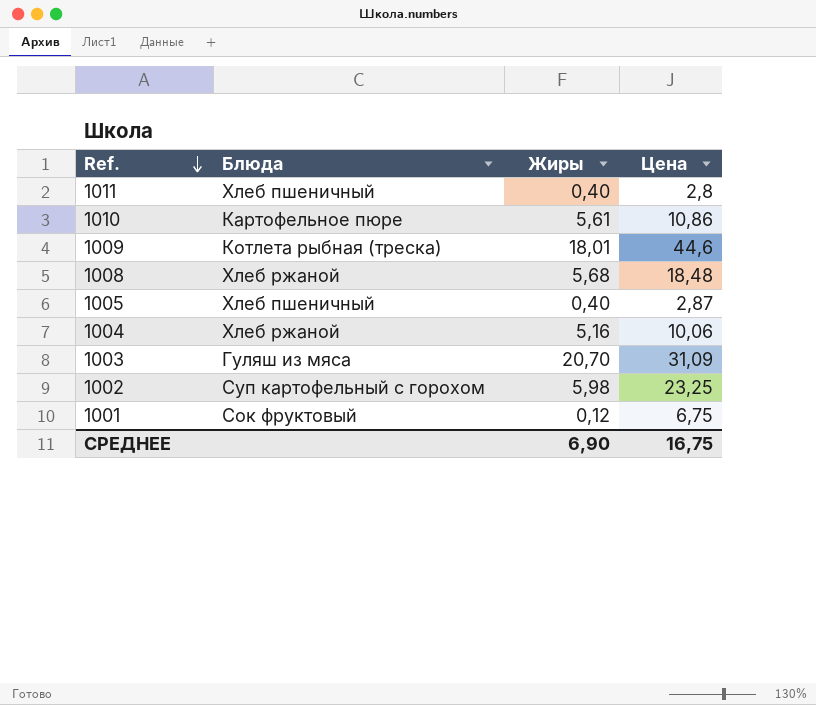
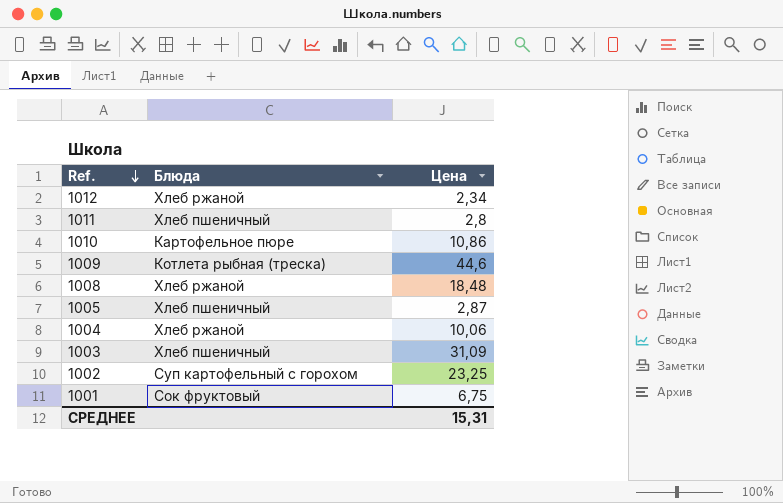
column Жиры | position: 3 -> none
row 1012: none -> Хлеб ржаной | 2,34
1003 | Блюда: Гуляш из мяса -> Хлеб пшеничный
СРЕДНЕЕ | Цена: 16,75 -> 15,31

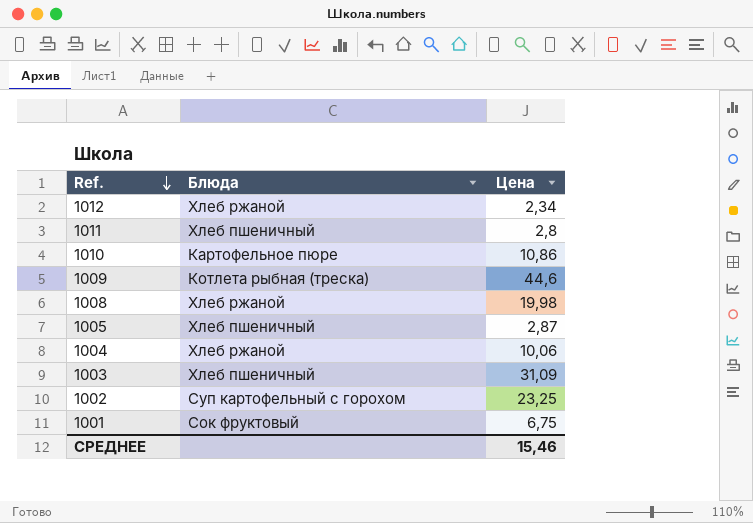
1008 | Цена: 18,48 -> 19,98
СРЕДНЕЕ | Цена: 15,31 -> 15,46

